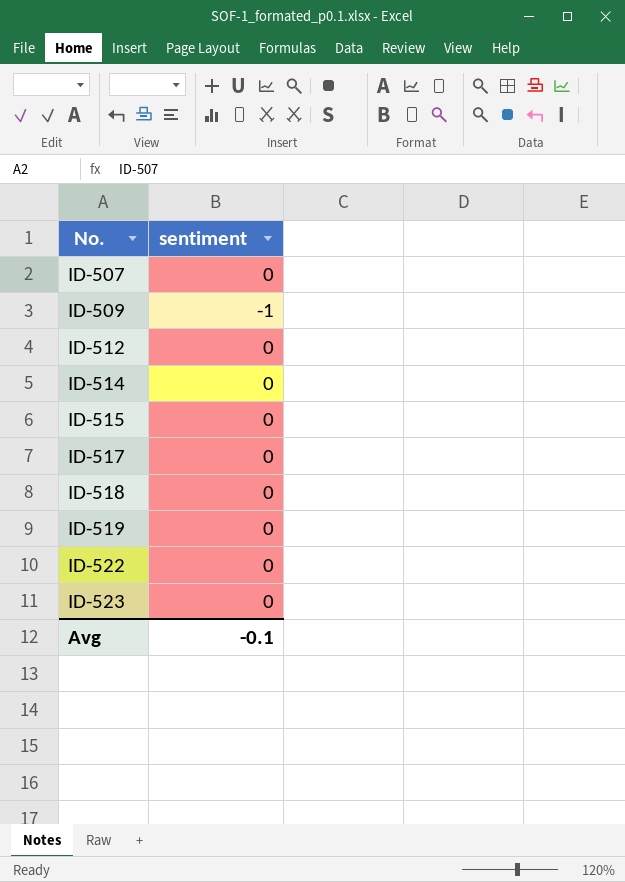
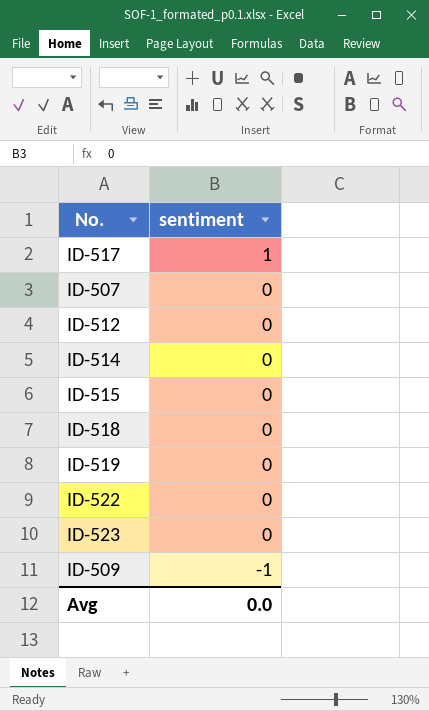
row order: No. ascending -> sentiment descending
ID-517 | sentiment: 0 -> 1
Avg | sentiment: -0.1 -> 0.0

